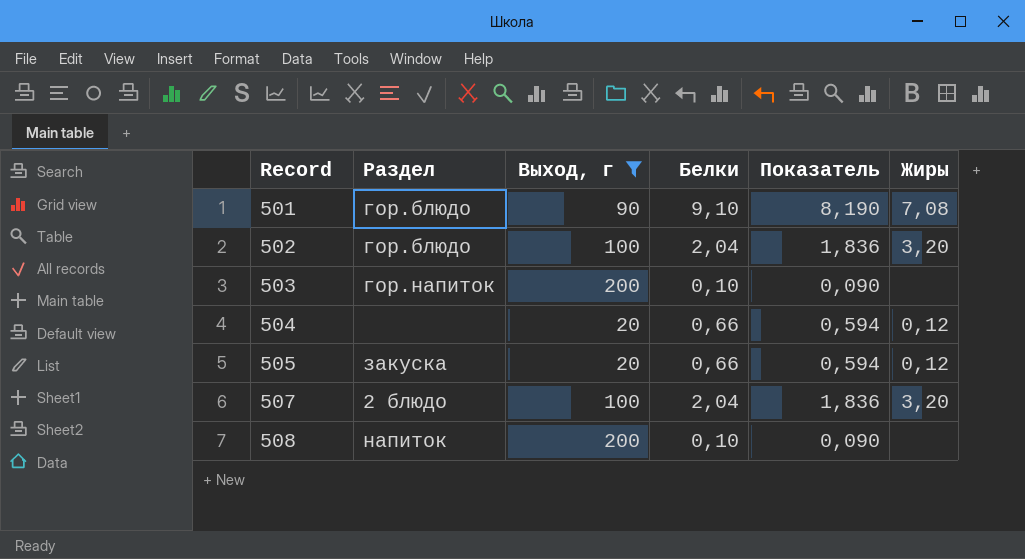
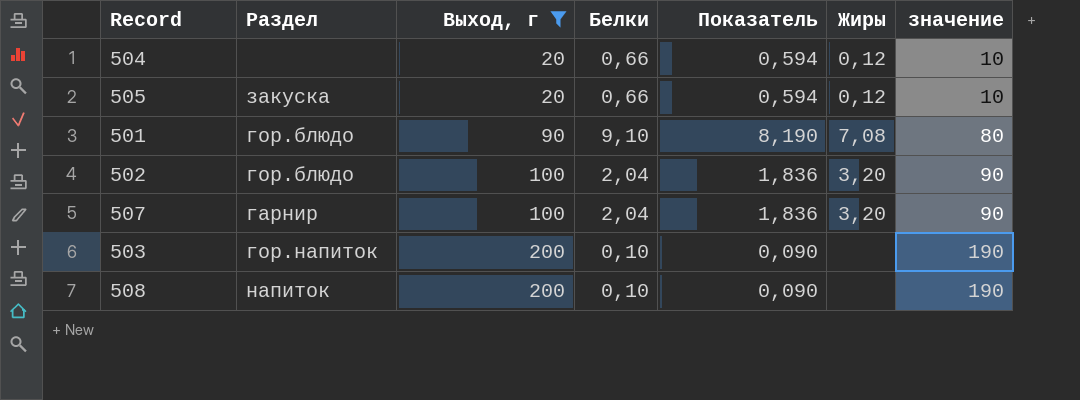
row order: Record ascending -> Выход, г ascending
column значение | formula: none -> [Выход, г] - 10
507 | Раздел: 2 блюдо -> гарнир

